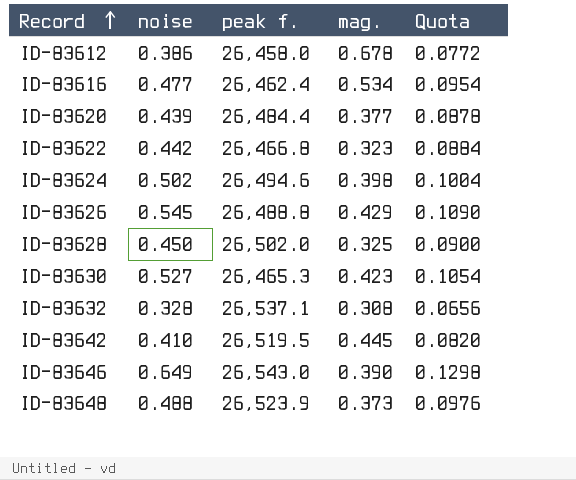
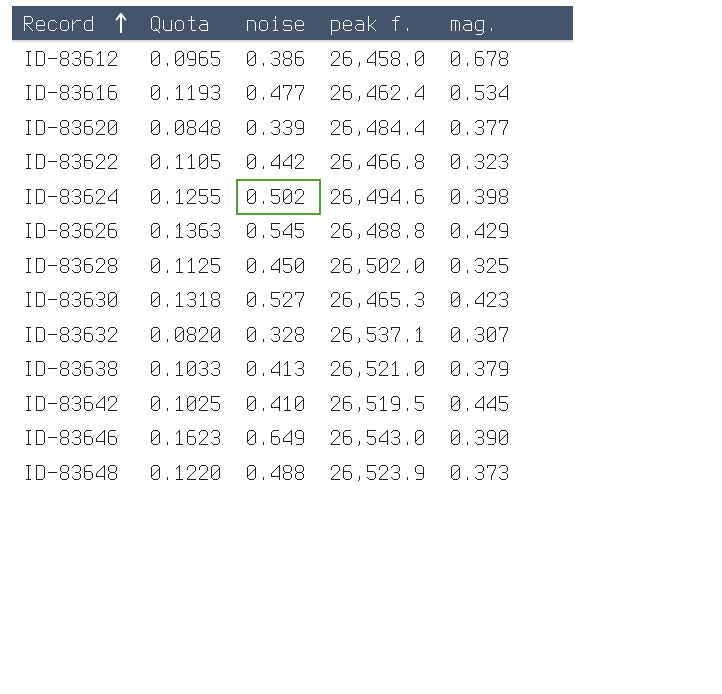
column Quota | formula: [noise] * 0.2 -> [noise] * 0.25
column Quota | position: 5 -> 2
ID-83620 | noise: 0.439 -> 0.339
ID-83632 | mag.: 0.308 -> 0.307
row ID-83638: none -> 0.1033 | 0.413 | 26,521.0 | 0.379

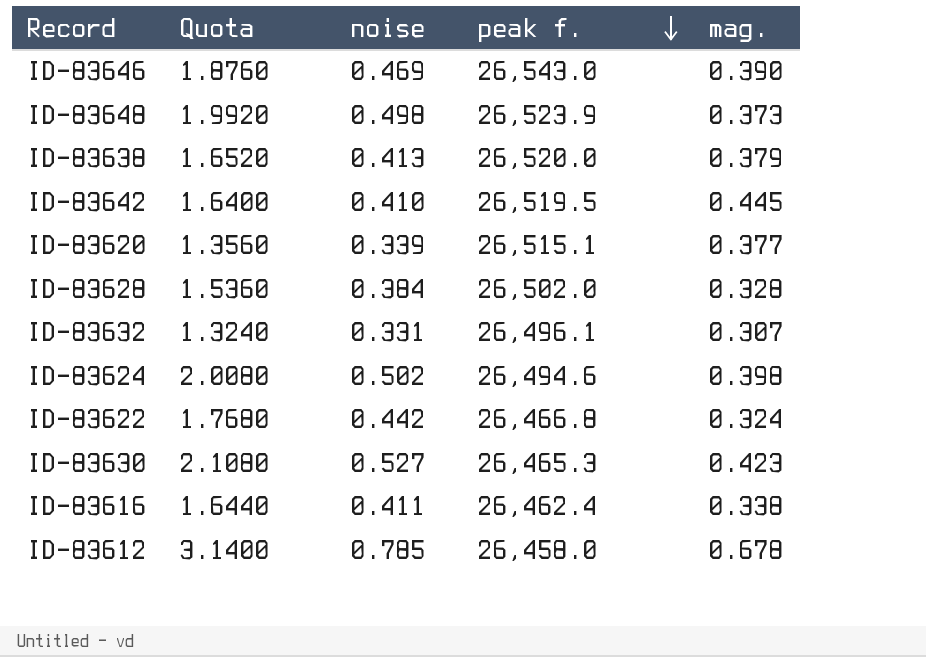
row order: Record ascending -> peak f. descending
column Quota | formula: [noise] * 0.25 -> [noise] * 4
row ID-83626: 0.1363 | 0.545 | 26,488.8 | 0.429 -> none
ID-83646 | noise: 0.649 -> 0.469
ID-83648 | noise: 0.488 -> 0.498
ID-83638 | peak f.: 26,521.0 -> 26,520.0
ID-83620 | peak f.: 26,484.4 -> 26,515.1
ID-83628 | noise: 0.450 -> 0.384
ID-83628 | mag.: 0.325 -> 0.328
ID-83632 | noise: 0.328 -> 0.331
ID-83632 | peak f.: 26,537.1 -> 26,496.1
ID-83622 | mag.: 0.323 -> 0.324
ID-83616 | noise: 0.477 -> 0.411
ID-83616 | mag.: 0.534 -> 0.338
ID-83612 | noise: 0.386 -> 0.785

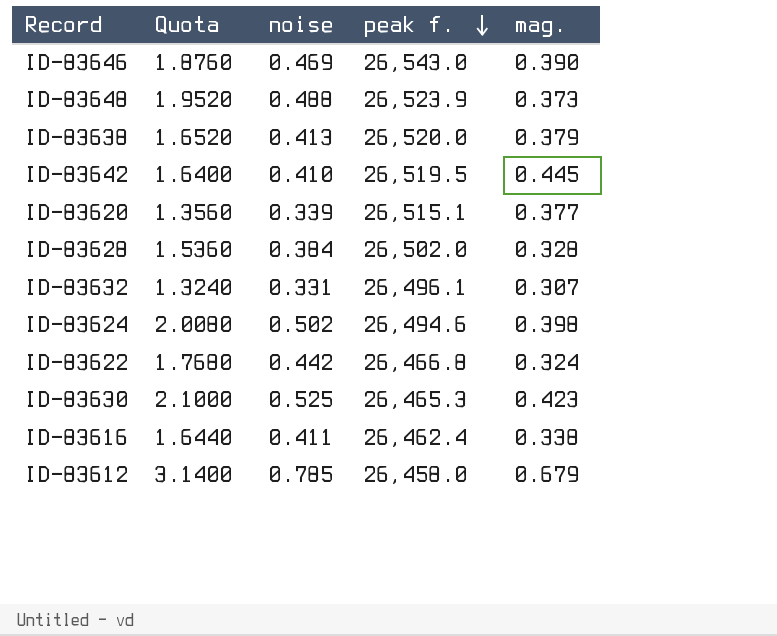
ID-83648 | Quota: 1.9920 -> 1.9520
ID-83648 | noise: 0.498 -> 0.488
ID-83630 | Quota: 2.1080 -> 2.1000
ID-83630 | noise: 0.527 -> 0.525
ID-83612 | mag.: 0.678 -> 0.679

